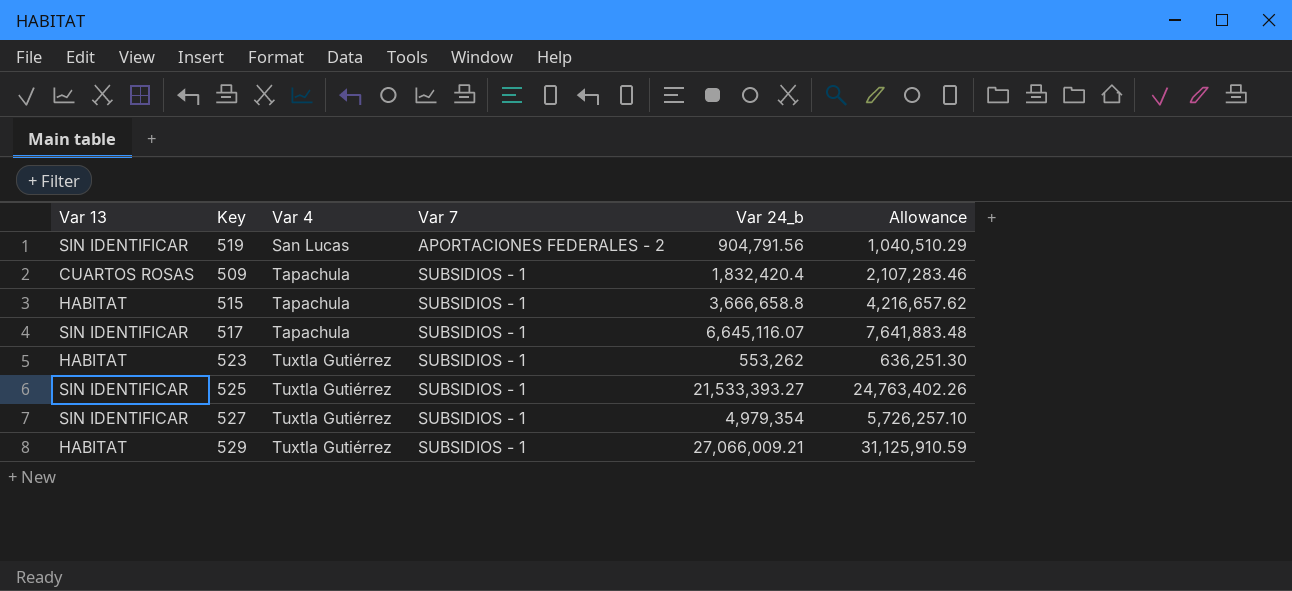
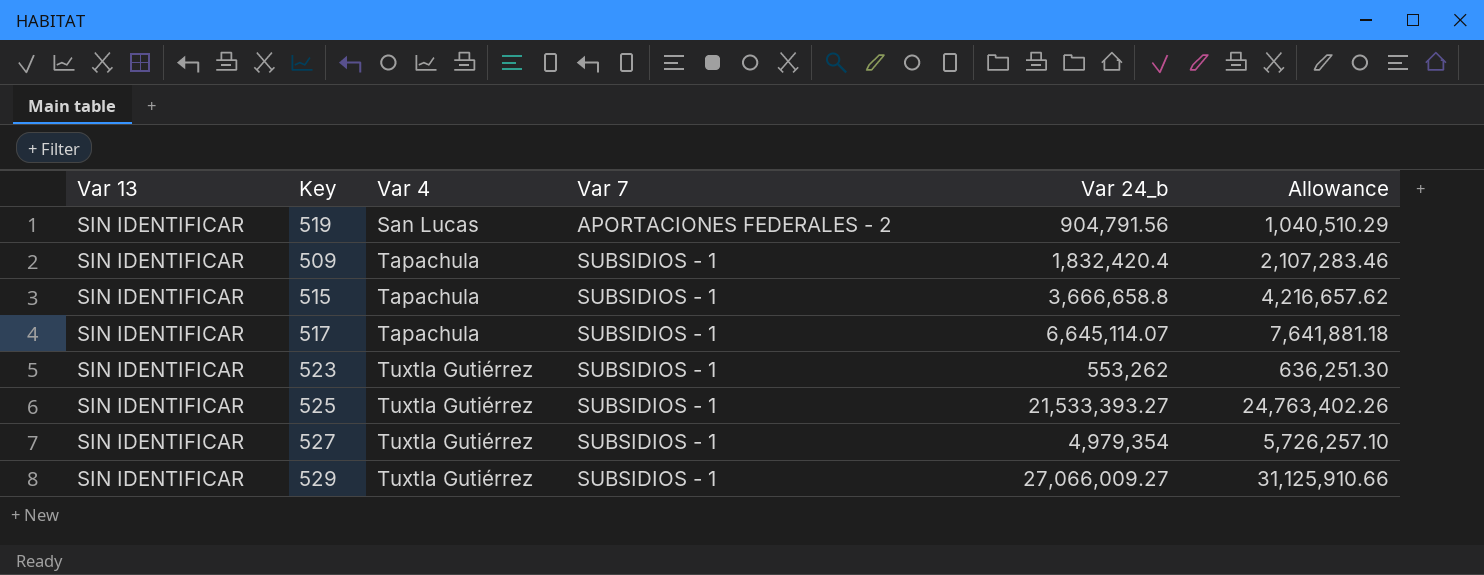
509 | Var 13: CUARTOS ROSAS -> SIN IDENTIFICAR
515 | Var 13: HABITAT -> SIN IDENTIFICAR
517 | Var 24_b: 6,645,116.07 -> 6,645,114.07
517 | Allowance: 7,641,883.48 -> 7,641,881.18
523 | Var 13: HABITAT -> SIN IDENTIFICAR
529 | Var 13: HABITAT -> SIN IDENTIFICAR
529 | Var 24_b: 27,066,009.21 -> 27,066,009.27
529 | Allowance: 31,125,910.59 -> 31,125,910.66

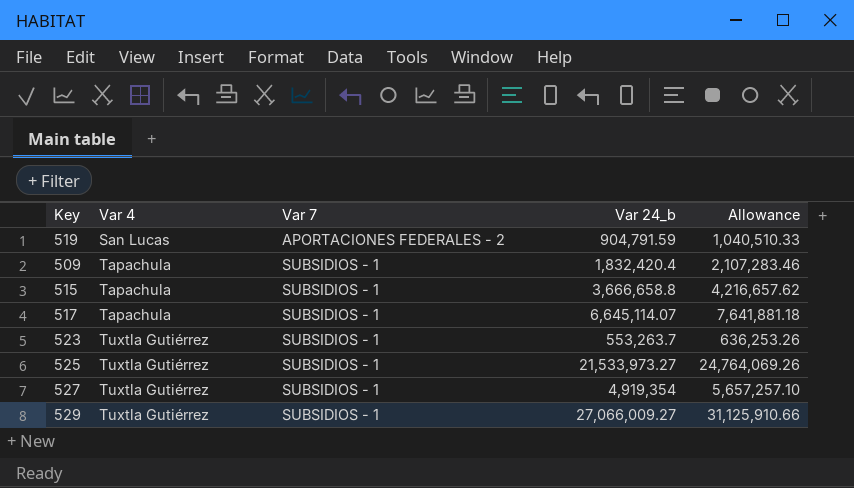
column Var 13 | position: 1 -> none
519 | Var 24_b: 904,791.56 -> 904,791.59
519 | Allowance: 1,040,510.29 -> 1,040,510.33
523 | Var 24_b: 553,262 -> 553,263.7
523 | Allowance: 636,251.30 -> 636,253.26
525 | Var 24_b: 21,533,393.27 -> 21,533,973.27
525 | Allowance: 24,763,402.26 -> 24,764,069.26
527 | Var 24_b: 4,979,354 -> 4,919,354
527 | Allowance: 5,726,257.10 -> 5,657,257.10

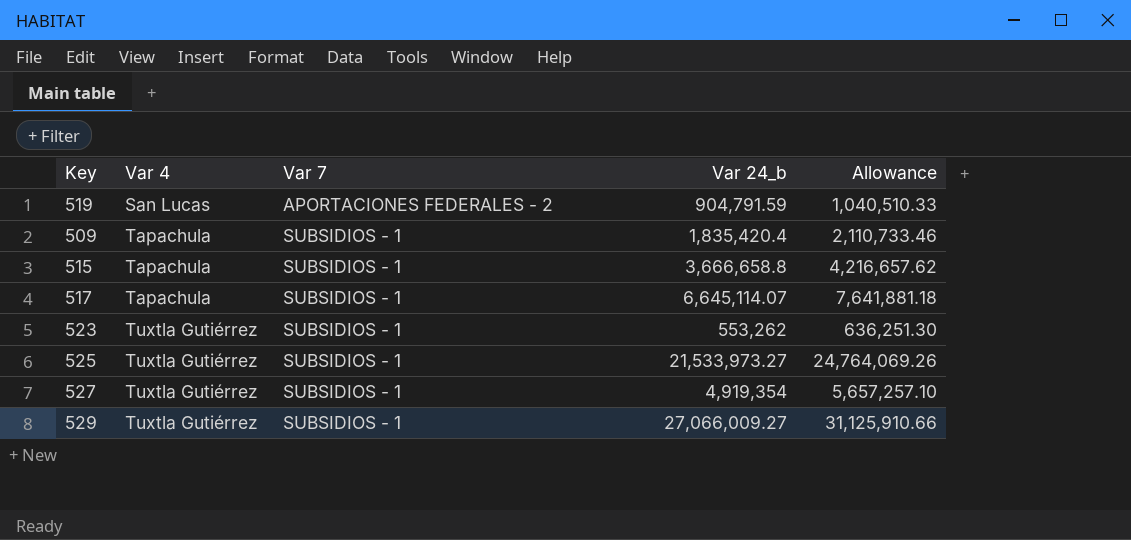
509 | Var 24_b: 1,832,420.4 -> 1,835,420.4
509 | Allowance: 2,107,283.46 -> 2,110,733.46
523 | Var 24_b: 553,263.7 -> 553,262
523 | Allowance: 636,253.26 -> 636,251.30

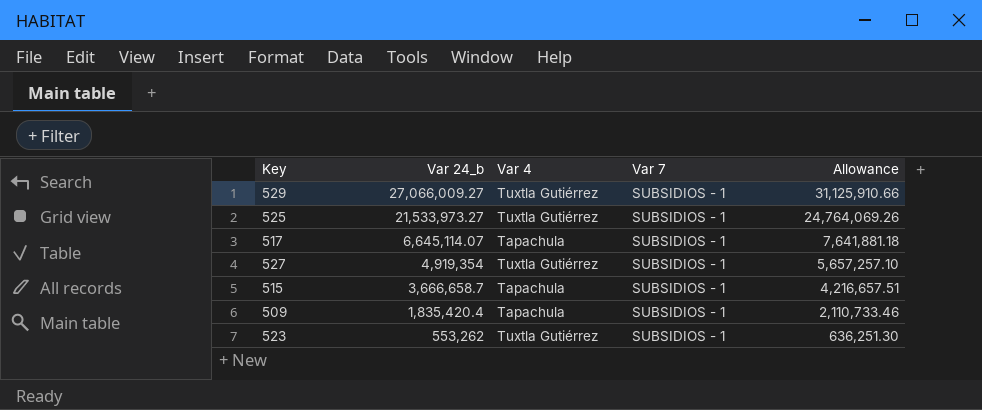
row order: Var 4 ascending -> Var 24_b descending
column Var 24_b | position: 4 -> 2
row 519: San Lucas | APORTACIONES FEDERALES - 2 | 904,791.59 | 1,040,510.33 -> none
515 | Var 24_b: 3,666,658.8 -> 3,666,658.7
515 | Allowance: 4,216,657.62 -> 4,216,657.51

